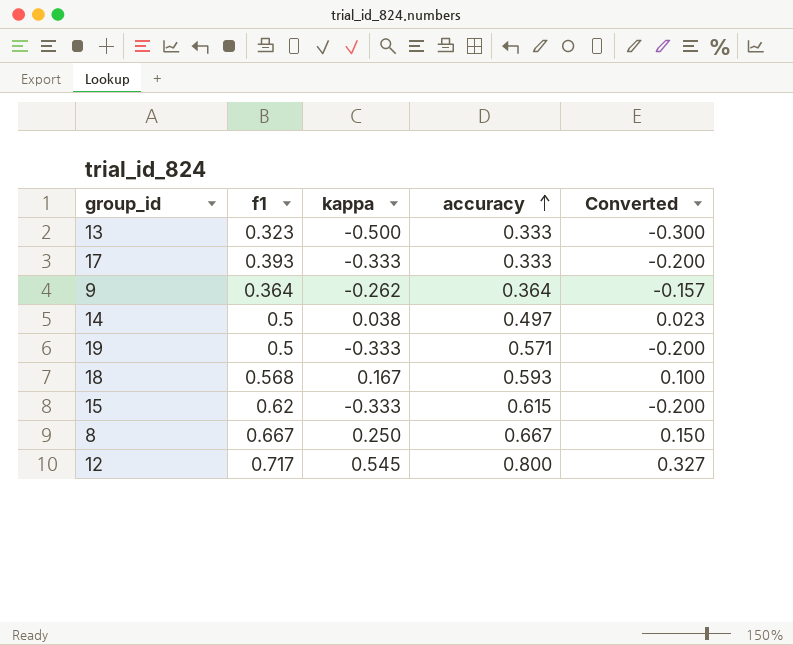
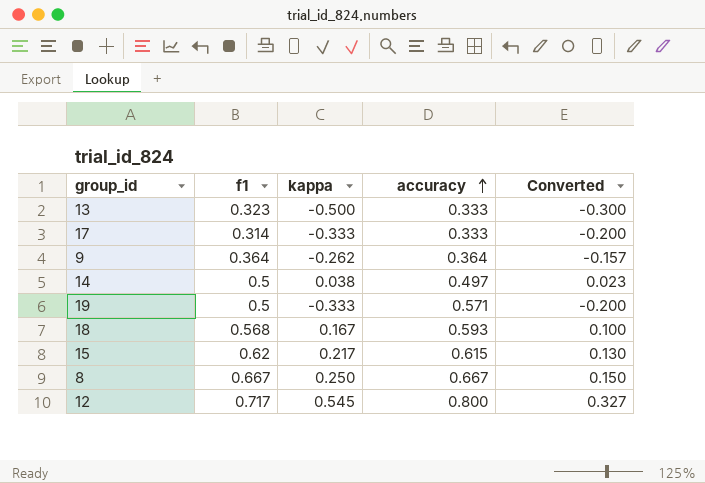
17 | f1: 0.393 -> 0.314
15 | kappa: -0.333 -> 0.217
15 | Converted: -0.200 -> 0.130

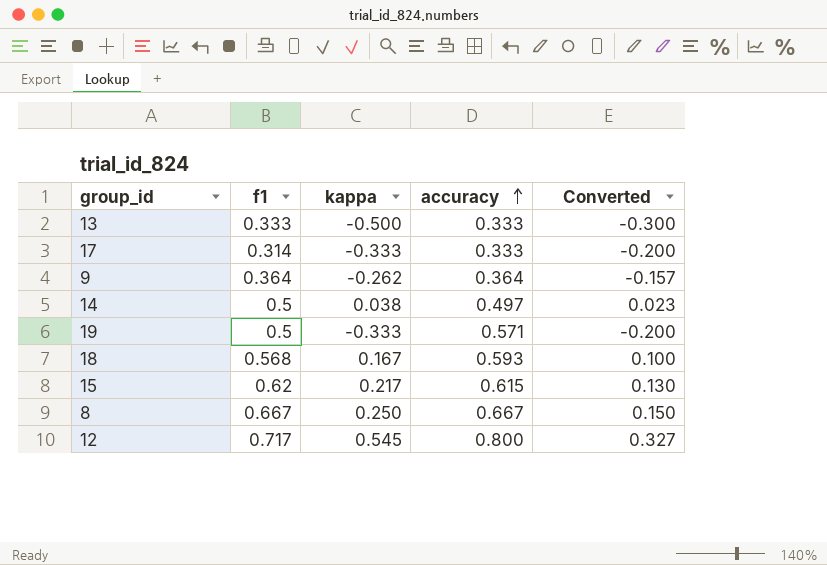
13 | f1: 0.323 -> 0.333

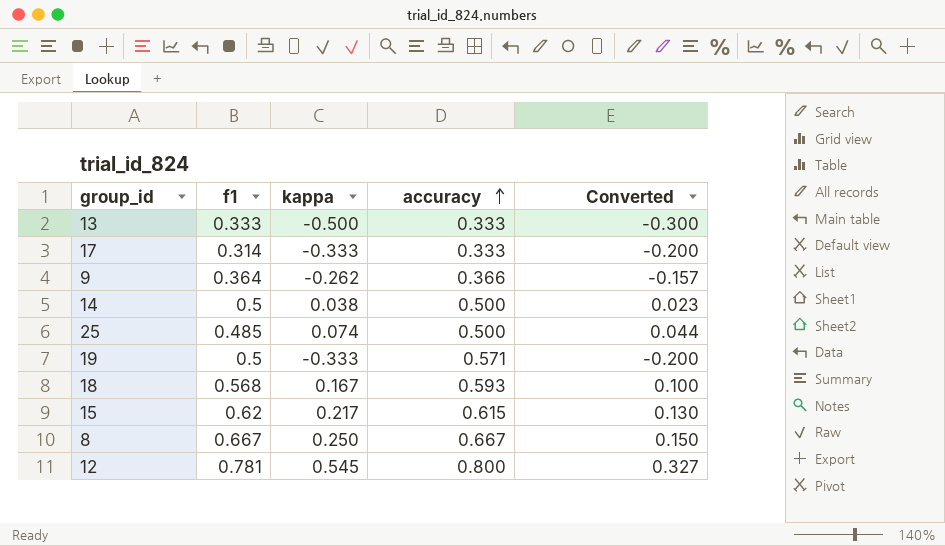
9 | accuracy: 0.364 -> 0.366
14 | accuracy: 0.497 -> 0.500
row 25: none -> 0.485 | 0.074 | 0.500 | 0.044
12 | f1: 0.717 -> 0.781

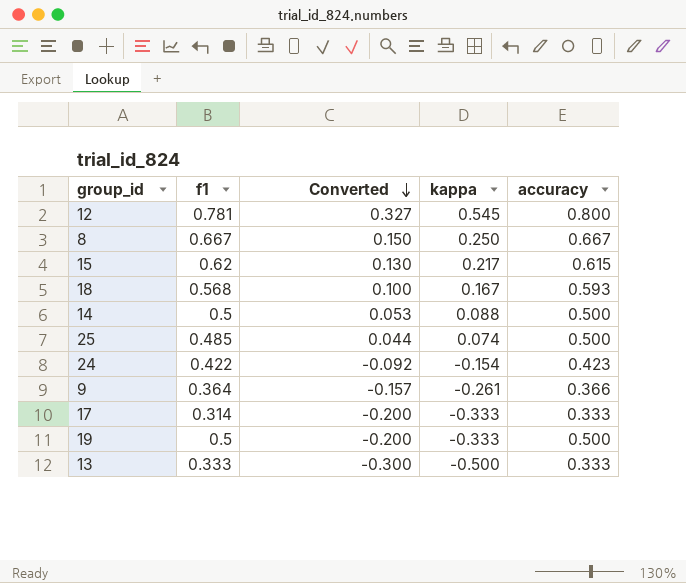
row order: accuracy ascending -> Converted descending
column Converted | position: 5 -> 3
14 | Converted: 0.023 -> 0.053
14 | kappa: 0.038 -> 0.088
row 24: none -> 0.422 | -0.092 | -0.154 | 0.423
9 | kappa: -0.262 -> -0.261
19 | accuracy: 0.571 -> 0.500

